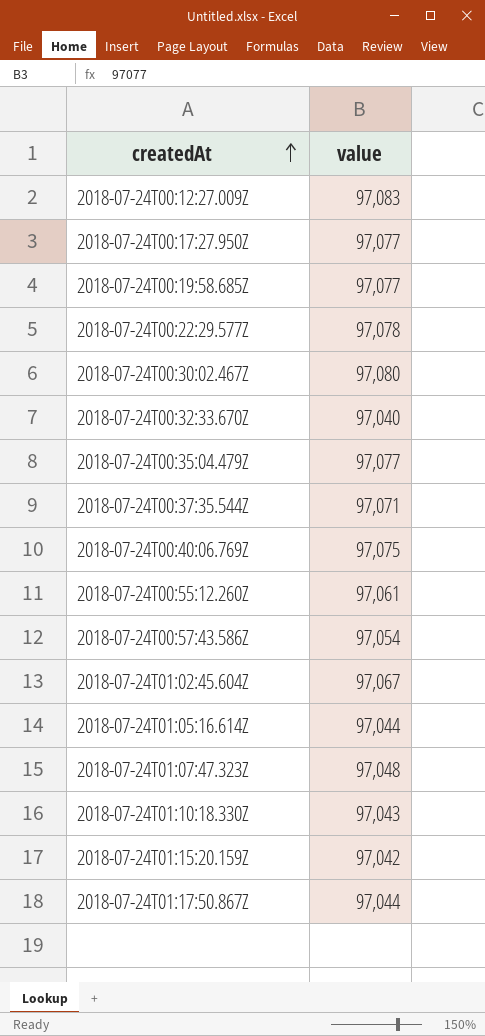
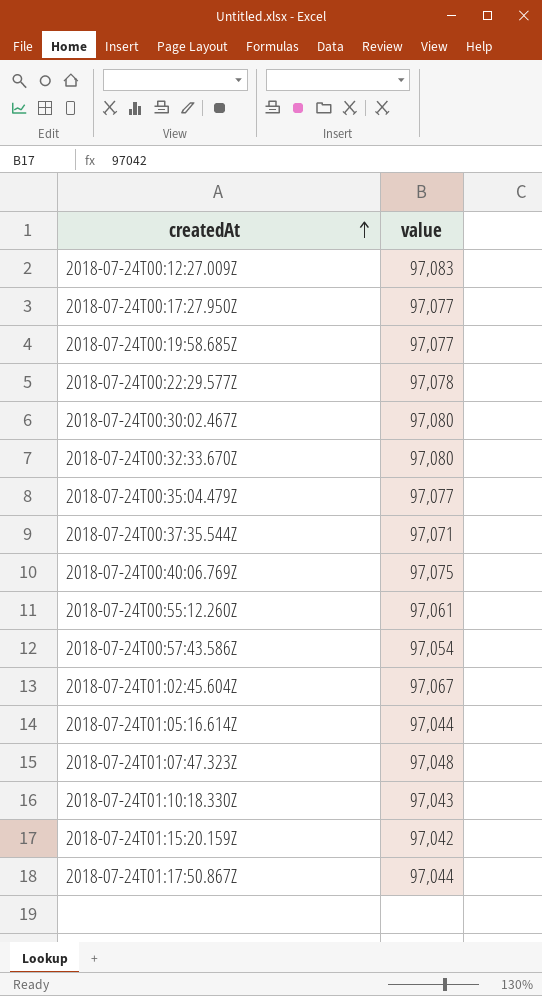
2018-07-24T00:32:33.670Z | value: 97,040 -> 97,080

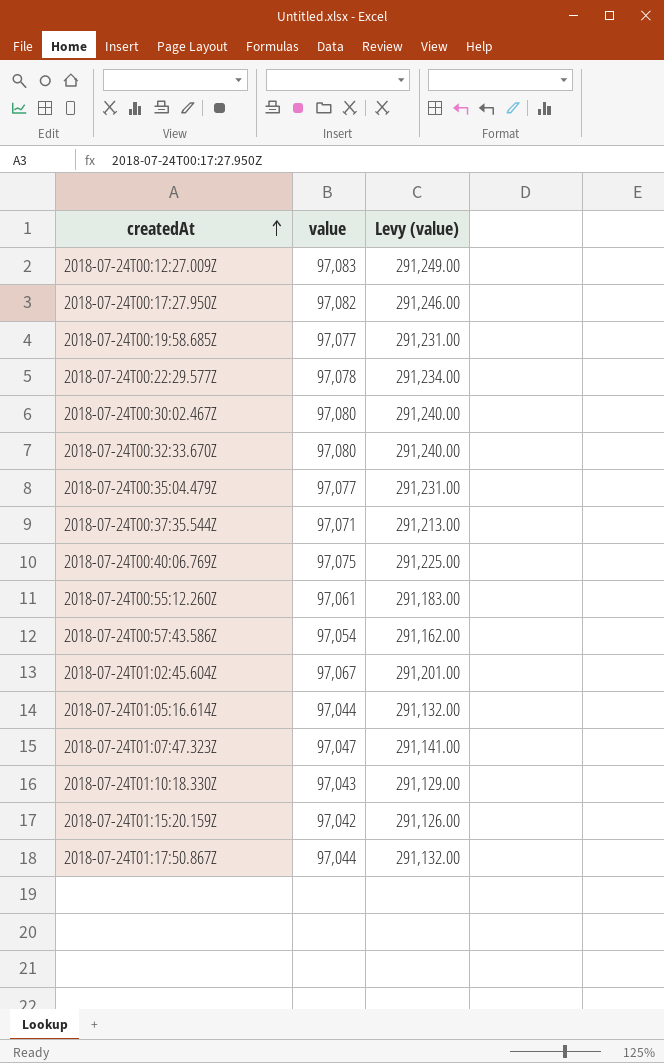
column Levy (value) | formula: none -> [value] * 3
2018-07-24T00:17:27.950Z | value: 97,077 -> 97,082
2018-07-24T01:07:47.323Z | value: 97,048 -> 97,047

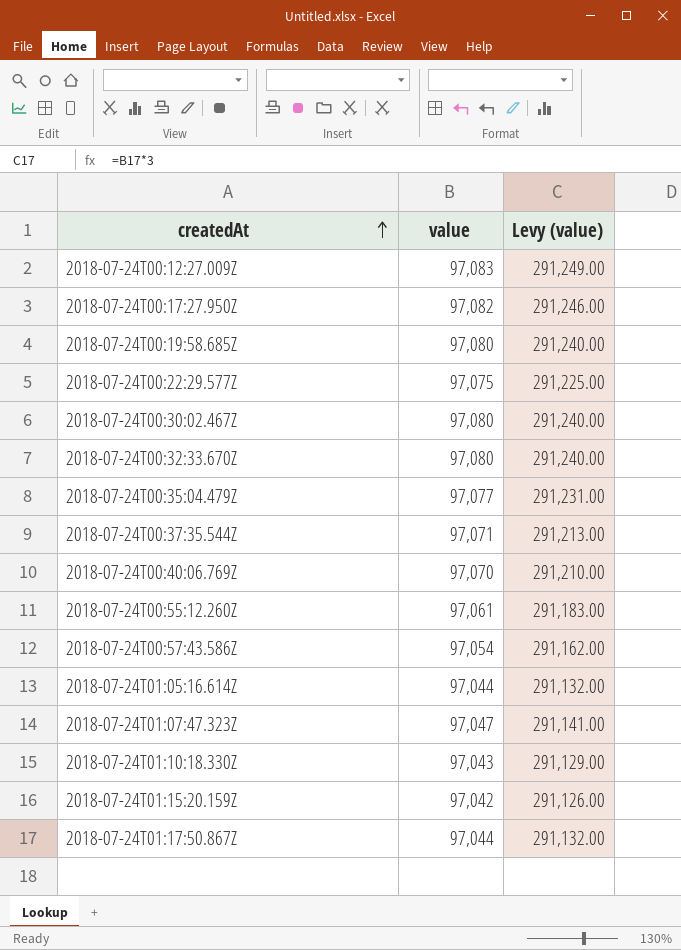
row 2018-07-24T01:02:45.604Z: 97,067 | 291,201.00 -> none
2018-07-24T00:19:58.685Z | value: 97,077 -> 97,080
2018-07-24T00:19:58.685Z | Levy (value): 291,231.00 -> 291,240.00
2018-07-24T00:22:29.577Z | value: 97,078 -> 97,075
2018-07-24T00:22:29.577Z | Levy (value): 291,234.00 -> 291,225.00
2018-07-24T00:40:06.769Z | value: 97,075 -> 97,070
2018-07-24T00:40:06.769Z | Levy (value): 291,225.00 -> 291,210.00

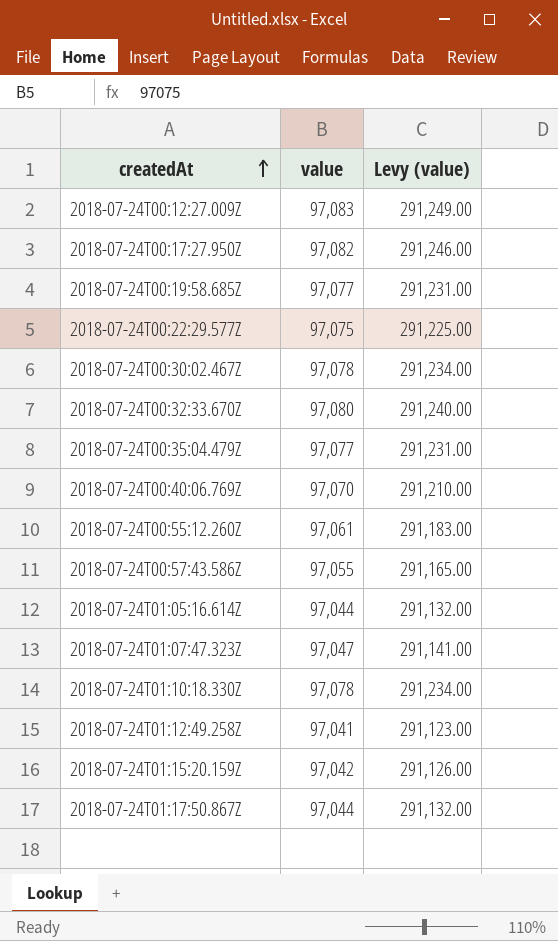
row 2018-07-24T00:37:35.544Z: 97,071 | 291,213.00 -> none
2018-07-24T00:19:58.685Z | value: 97,080 -> 97,077
2018-07-24T00:19:58.685Z | Levy (value): 291,240.00 -> 291,231.00
2018-07-24T00:30:02.467Z | value: 97,080 -> 97,078
2018-07-24T00:30:02.467Z | Levy (value): 291,240.00 -> 291,234.00
2018-07-24T00:57:43.586Z | value: 97,054 -> 97,055
2018-07-24T00:57:43.586Z | Levy (value): 291,162.00 -> 291,165.00
2018-07-24T01:10:18.330Z | value: 97,043 -> 97,078
2018-07-24T01:10:18.330Z | Levy (value): 291,129.00 -> 291,234.00
row 2018-07-24T01:12:49.258Z: none -> 97,041 | 291,123.00

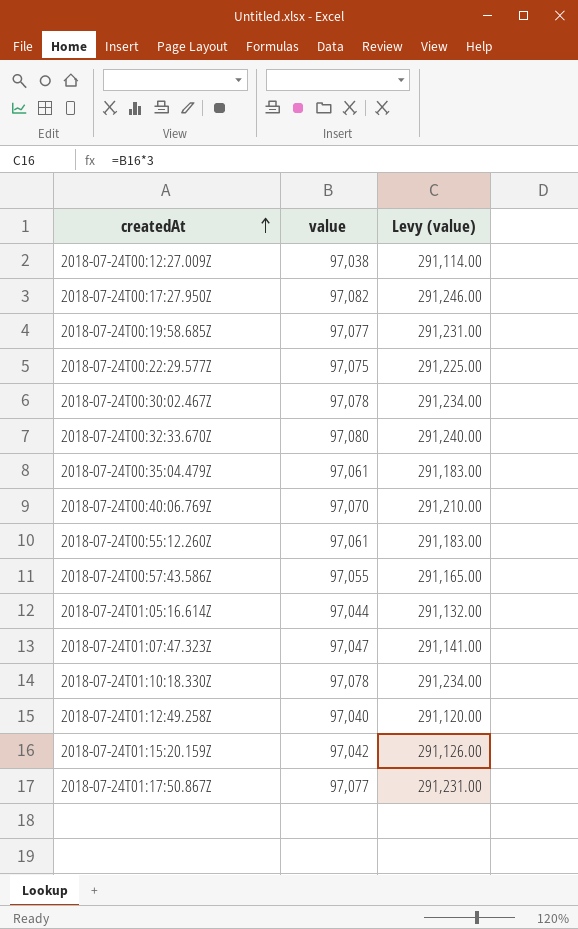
2018-07-24T00:12:27.009Z | value: 97,083 -> 97,038
2018-07-24T00:12:27.009Z | Levy (value): 291,249.00 -> 291,114.00
2018-07-24T00:35:04.479Z | value: 97,077 -> 97,061
2018-07-24T00:35:04.479Z | Levy (value): 291,231.00 -> 291,183.00
2018-07-24T01:12:49.258Z | value: 97,041 -> 97,040
2018-07-24T01:12:49.258Z | Levy (value): 291,123.00 -> 291,120.00
2018-07-24T01:17:50.867Z | value: 97,044 -> 97,077
2018-07-24T01:17:50.867Z | Levy (value): 291,132.00 -> 291,231.00

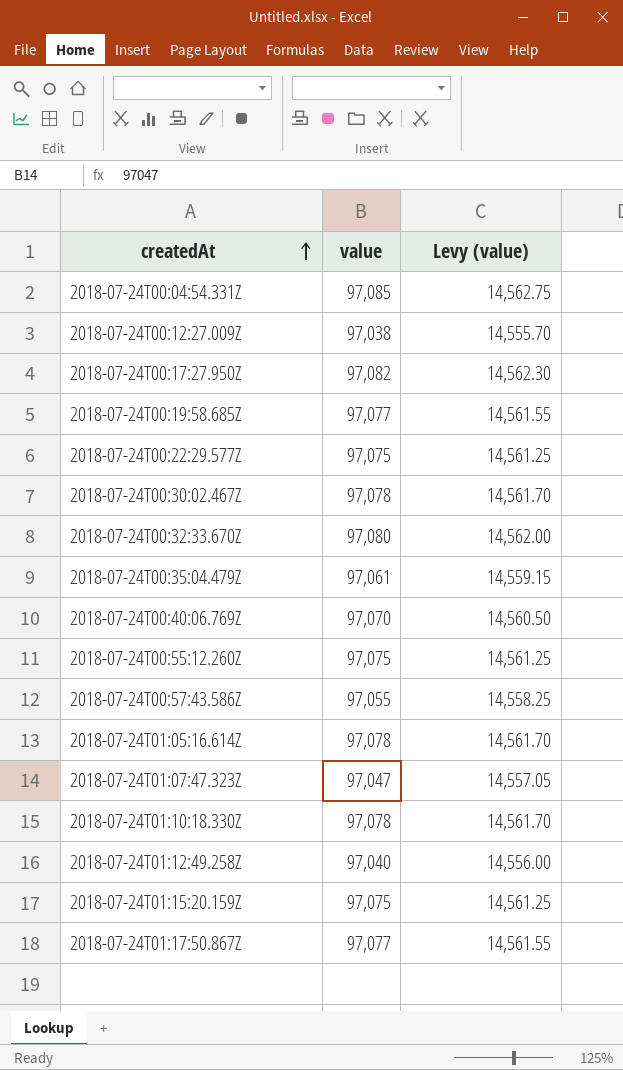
column Levy (value) | formula: [value] * 3 -> [value] * 0.15
row 2018-07-24T00:04:54.331Z: none -> 97,085 | 14,562.75
2018-07-24T00:55:12.260Z | value: 97,061 -> 97,075
2018-07-24T01:05:16.614Z | value: 97,044 -> 97,078
2018-07-24T01:15:20.159Z | value: 97,042 -> 97,075

